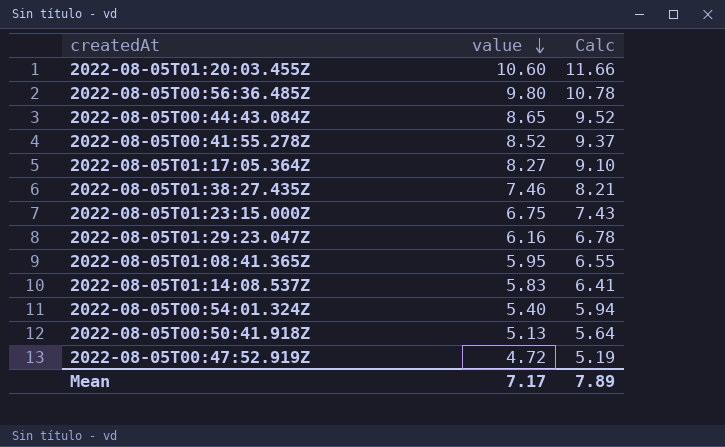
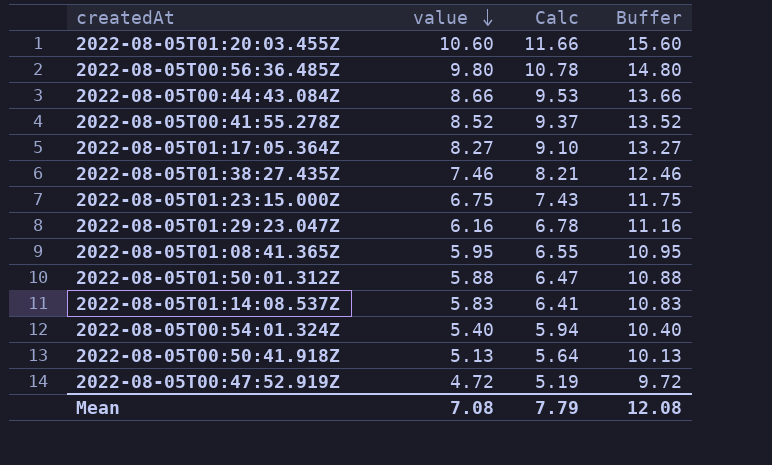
column Buffer | formula: none -> [value] + 5
2022-08-05T00:44:43.084Z | value: 8.65 -> 8.66
2022-08-05T00:44:43.084Z | Calc: 9.52 -> 9.53
row 2022-08-05T01:50:01.312Z: none -> 5.88 | 6.47 | 10.88
Mean | value: 7.17 -> 7.08
Mean | Calc: 7.89 -> 7.79

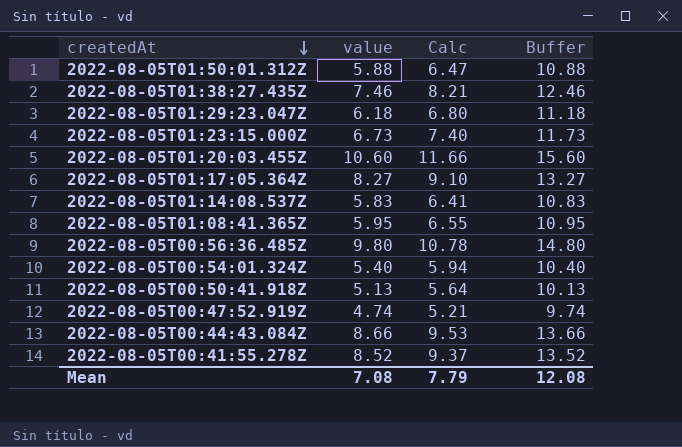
row order: value descending -> createdAt descending
2022-08-05T01:29:23.047Z | value: 6.16 -> 6.18
2022-08-05T01:29:23.047Z | Calc: 6.78 -> 6.80
2022-08-05T01:29:23.047Z | Buffer: 11.16 -> 11.18
2022-08-05T01:23:15.000Z | value: 6.75 -> 6.73
2022-08-05T01:23:15.000Z | Calc: 7.43 -> 7.40
2022-08-05T01:23:15.000Z | Buffer: 11.75 -> 11.73
2022-08-05T00:47:52.919Z | value: 4.72 -> 4.74
2022-08-05T00:47:52.919Z | Calc: 5.19 -> 5.21
2022-08-05T00:47:52.919Z | Buffer: 9.72 -> 9.74

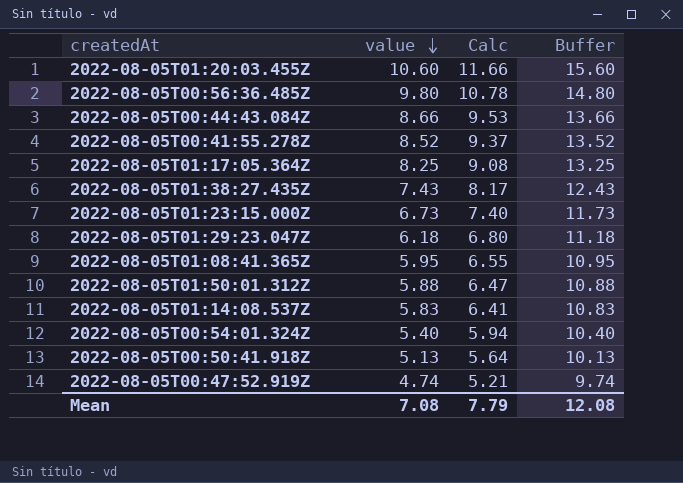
row order: createdAt descending -> value descending
2022-08-05T01:17:05.364Z | value: 8.27 -> 8.25
2022-08-05T01:17:05.364Z | Calc: 9.10 -> 9.08
2022-08-05T01:17:05.364Z | Buffer: 13.27 -> 13.25
2022-08-05T01:38:27.435Z | value: 7.46 -> 7.43
2022-08-05T01:38:27.435Z | Calc: 8.21 -> 8.17
2022-08-05T01:38:27.435Z | Buffer: 12.46 -> 12.43

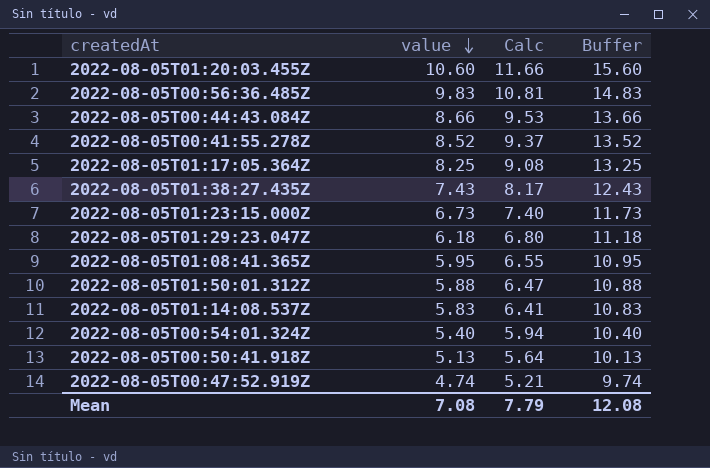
2022-08-05T00:56:36.485Z | value: 9.80 -> 9.83
2022-08-05T00:56:36.485Z | Calc: 10.78 -> 10.81
2022-08-05T00:56:36.485Z | Buffer: 14.80 -> 14.83

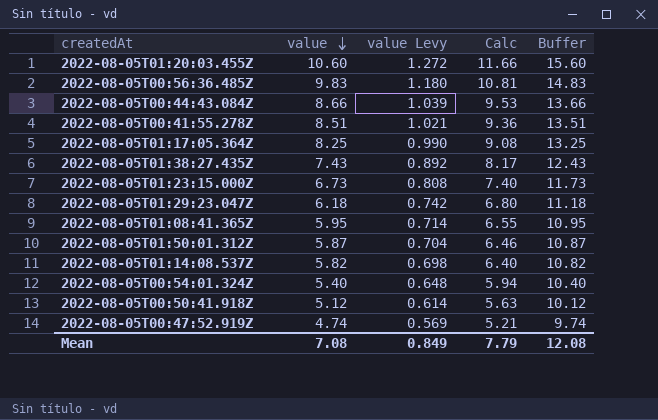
column value Levy | formula: none -> [value] * 0.12
2022-08-05T00:41:55.278Z | value: 8.52 -> 8.51
2022-08-05T00:41:55.278Z | Calc: 9.37 -> 9.36
2022-08-05T00:41:55.278Z | Buffer: 13.52 -> 13.51
2022-08-05T01:50:01.312Z | value: 5.88 -> 5.87
2022-08-05T01:50:01.312Z | Calc: 6.47 -> 6.46
2022-08-05T01:50:01.312Z | Buffer: 10.88 -> 10.87
2022-08-05T01:14:08.537Z | value: 5.83 -> 5.82
2022-08-05T01:14:08.537Z | Calc: 6.41 -> 6.40
2022-08-05T01:14:08.537Z | Buffer: 10.83 -> 10.82
2022-08-05T00:50:41.918Z | value: 5.13 -> 5.12
2022-08-05T00:50:41.918Z | Calc: 5.64 -> 5.63
2022-08-05T00:50:41.918Z | Buffer: 10.13 -> 10.12

